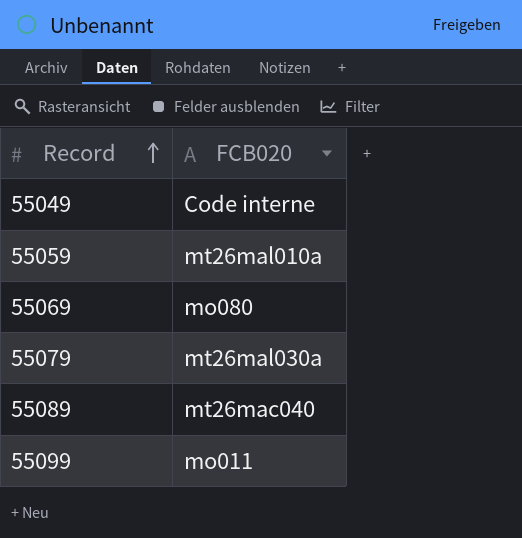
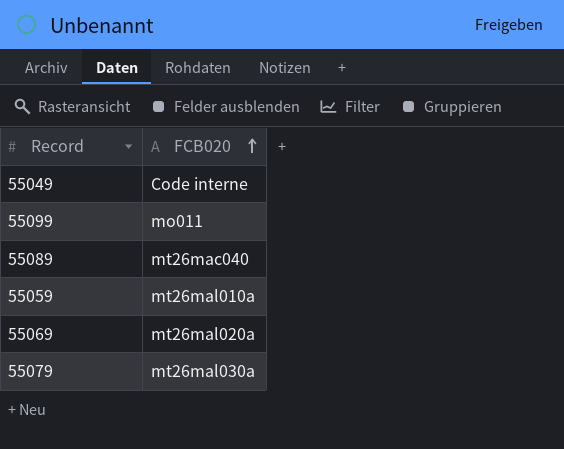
row order: Record ascending -> FCB020 ascending
55069 | FCB020: mo080 -> mt26mal020a

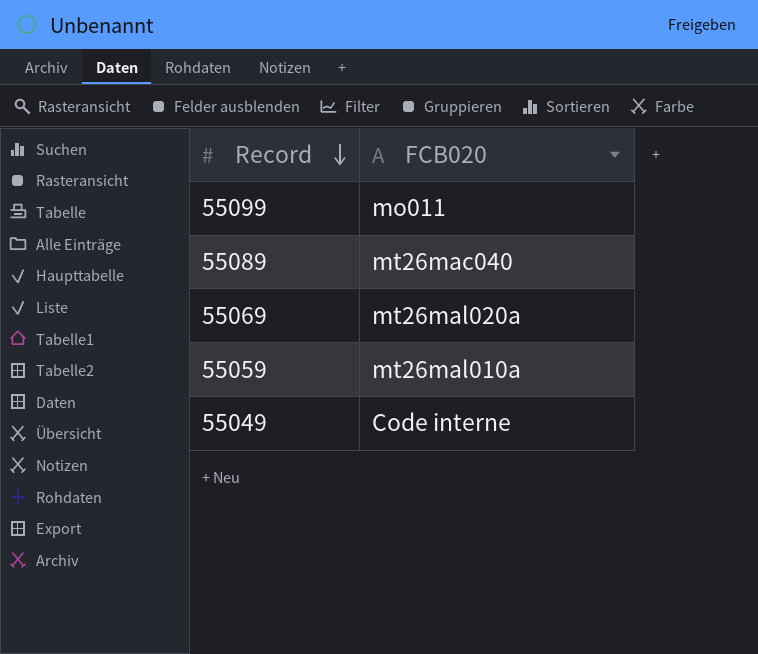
row order: FCB020 ascending -> Record descending
row 55079: mt26mal030a -> none

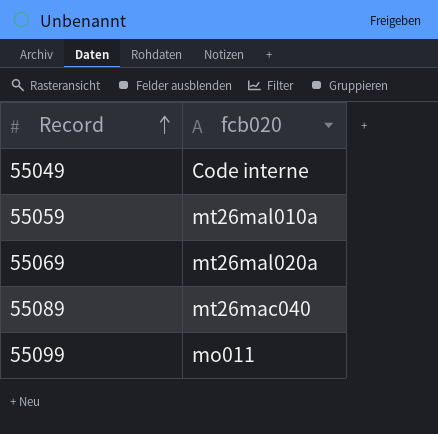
row order: Record descending -> Record ascending
column name: FCB020 -> fcb020

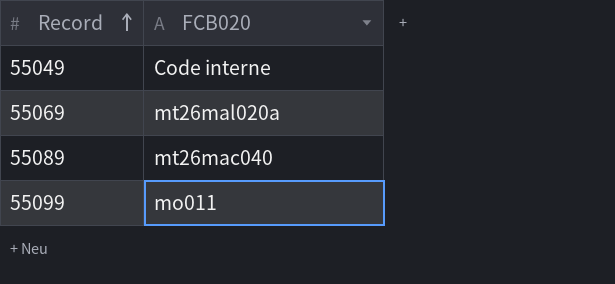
column name: fcb020 -> FCB020
row 55059: mt26mal010a -> none

